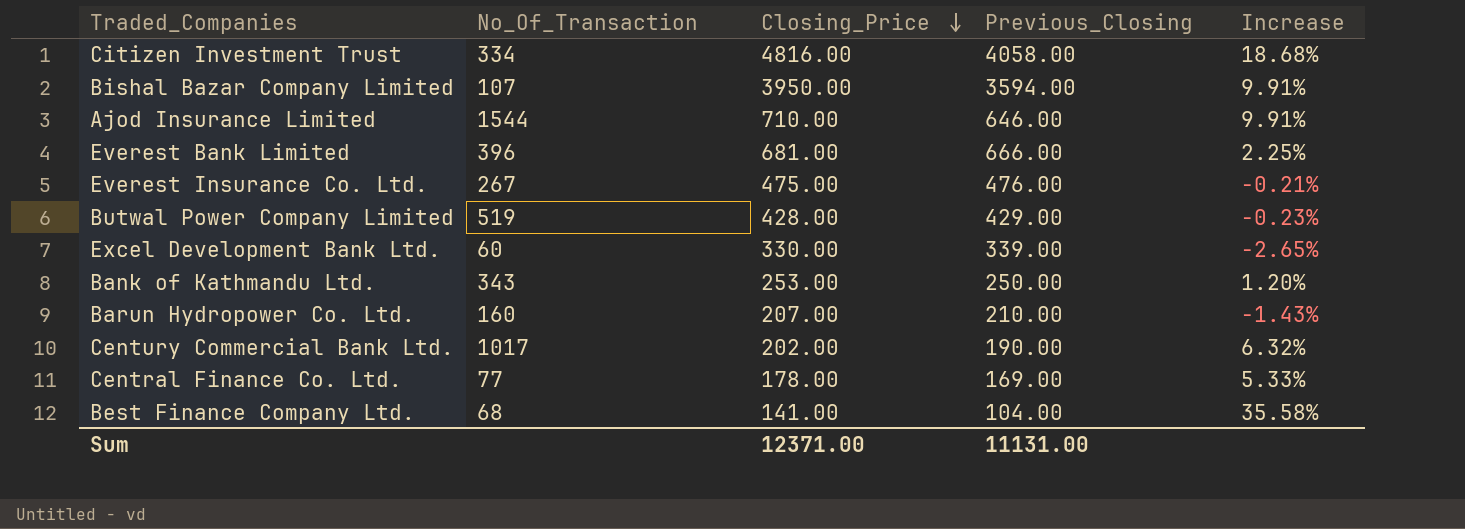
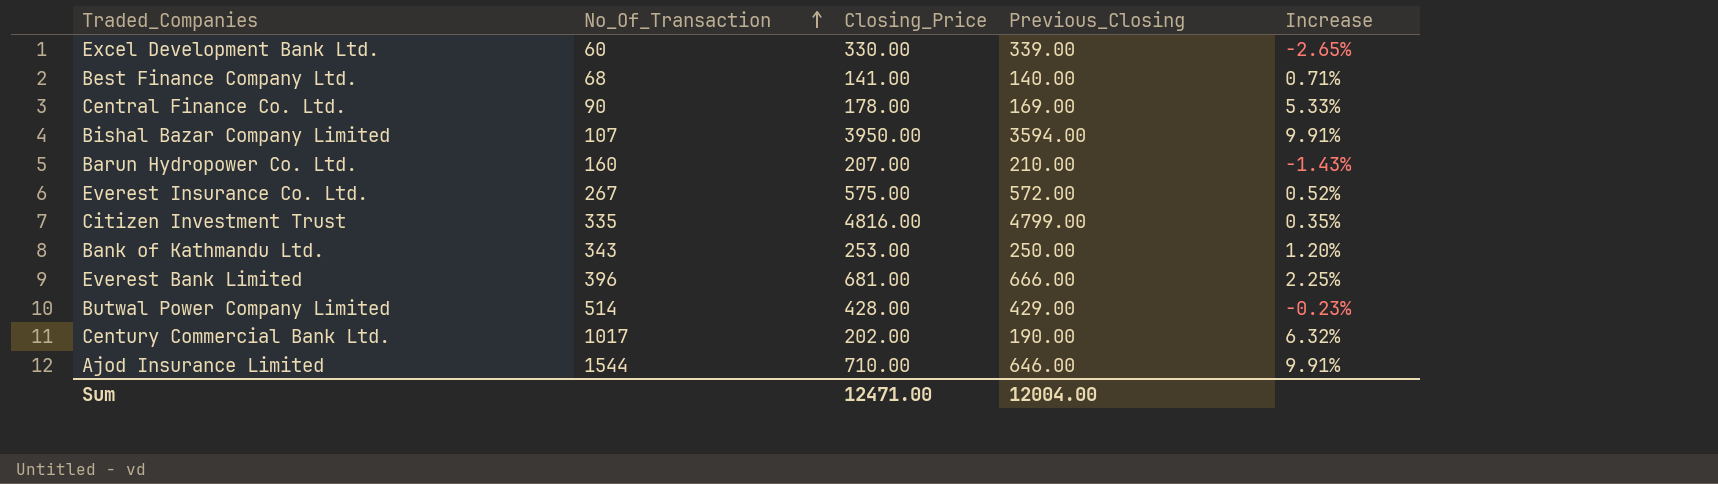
row order: Closing_Price descending -> No_Of_Transaction ascending
Best Finance Company Ltd. | Previous_Closing: 104.00 -> 140.00
Best Finance Company Ltd. | Increase: 35.58% -> 0.71%
Central Finance Co. Ltd. | No_Of_Transaction: 77 -> 90
Everest Insurance Co. Ltd. | Closing_Price: 475.00 -> 575.00
Everest Insurance Co. Ltd. | Previous_Closing: 476.00 -> 572.00
Everest Insurance Co. Ltd. | Increase: -0.21% -> 0.52%
Citizen Investment Trust | No_Of_Transaction: 334 -> 335
Citizen Investment Trust | Previous_Closing: 4058.00 -> 4799.00
Citizen Investment Trust | Increase: 18.68% -> 0.35%
Butwal Power Company Limited | No_Of_Transaction: 519 -> 514
Sum | Closing_Price: 12371.00 -> 12471.00
Sum | Previous_Closing: 11131.00 -> 12004.00

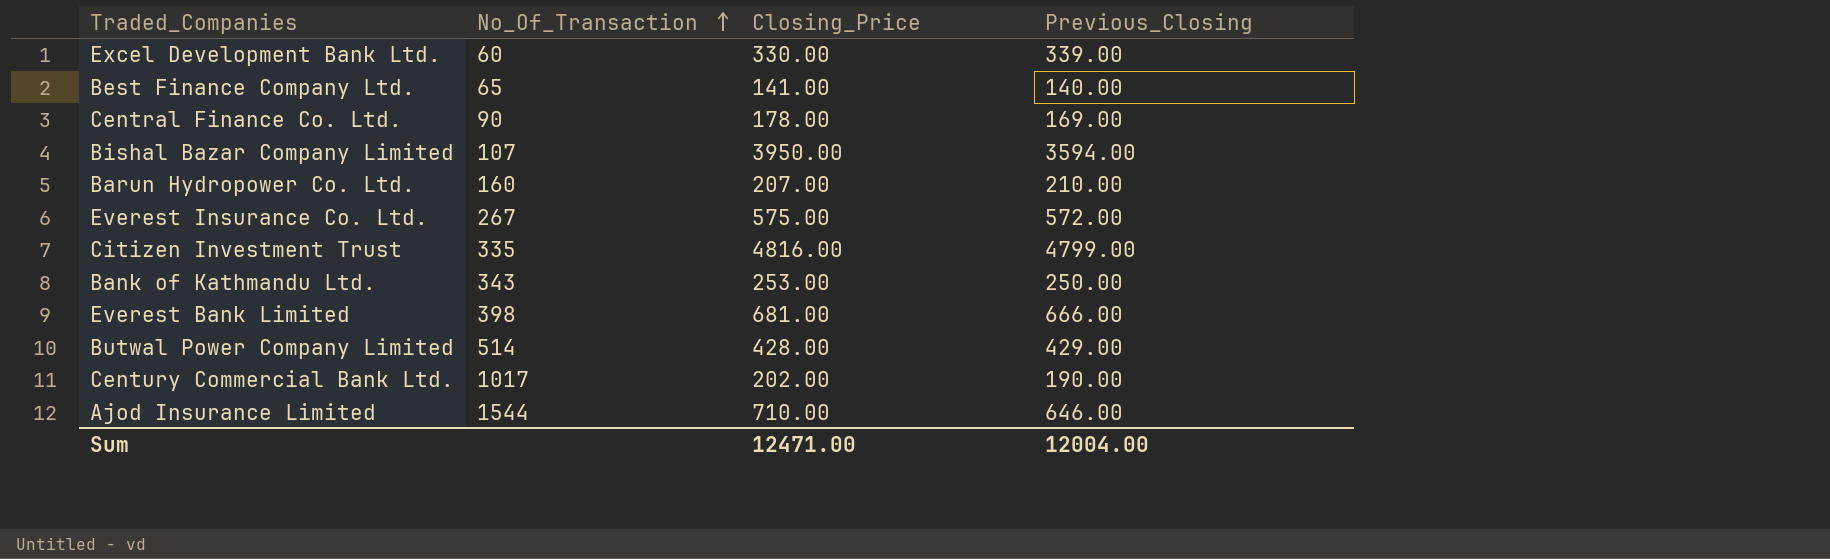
column Increase | formula: ([Closing_Price] - [Previous_Closing]) / [Previous_Closing] -> none
Best Finance Company Ltd. | No_Of_Transaction: 68 -> 65
Everest Bank Limited | No_Of_Transaction: 396 -> 398

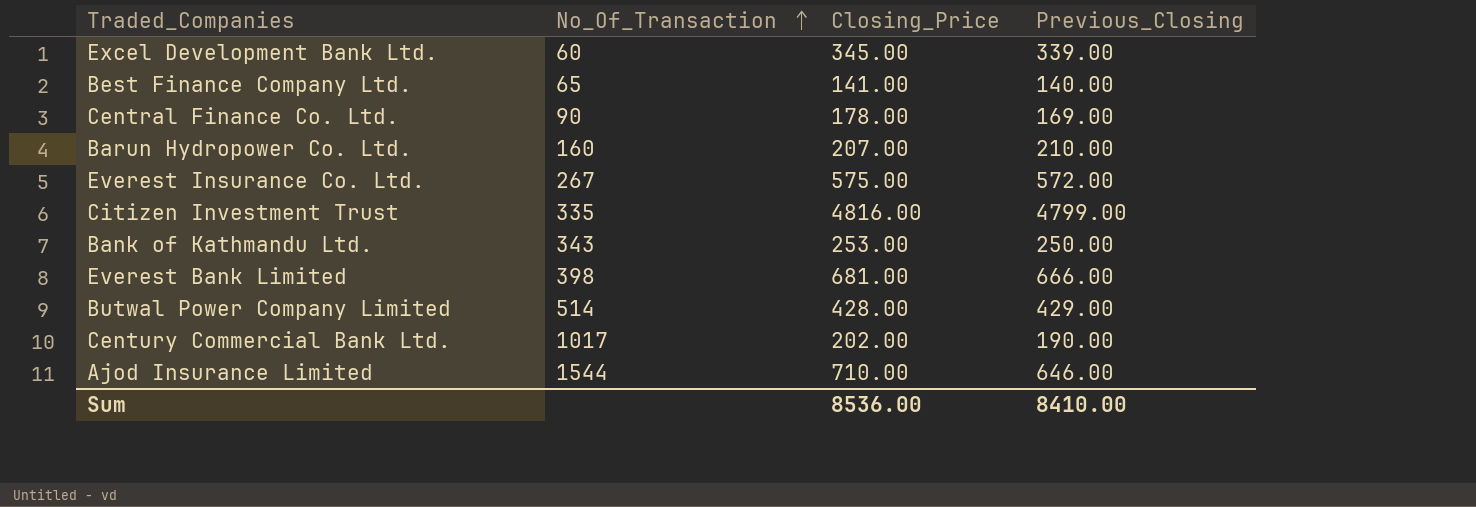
row Bishal Bazar Company Limited: 107 | 3950.00 | 3594.00 -> none
Excel Development Bank Ltd. | Closing_Price: 330.00 -> 345.00
Sum | Closing_Price: 12471.00 -> 8536.00
Sum | Previous_Closing: 12004.00 -> 8410.00

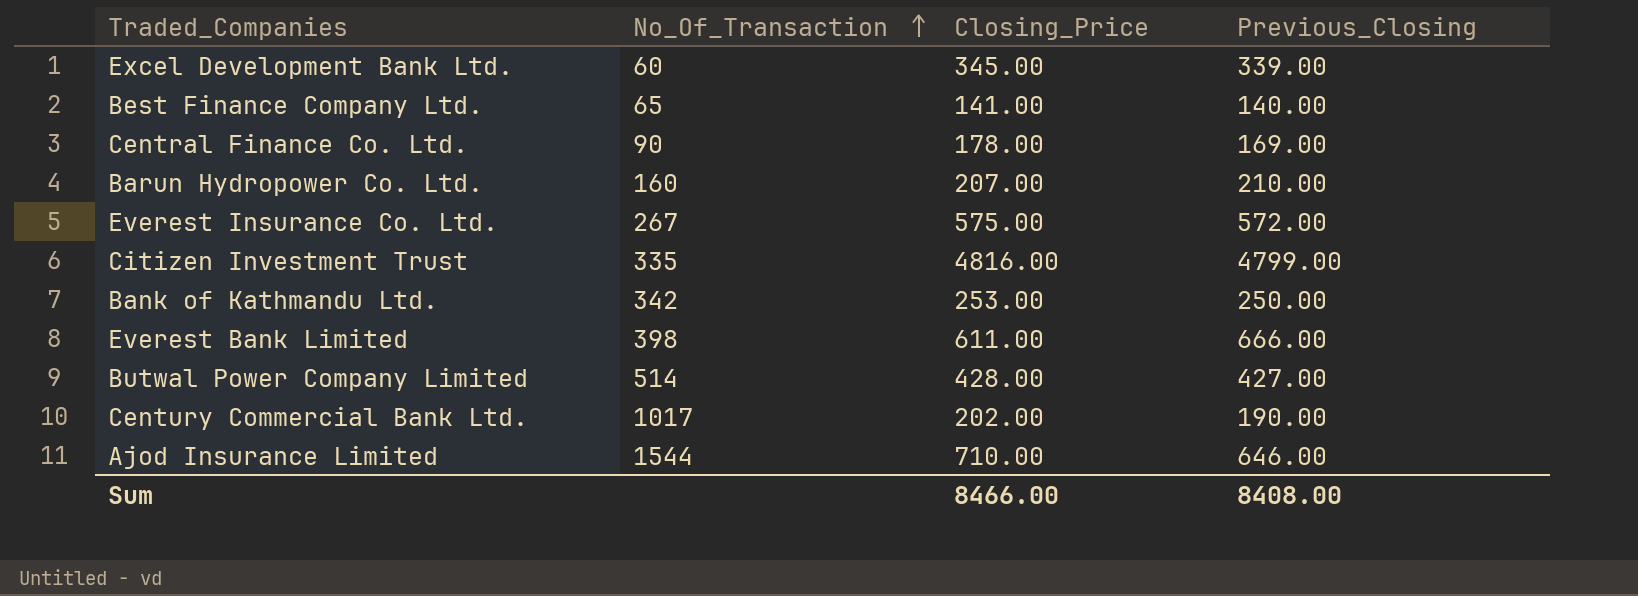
Bank of Kathmandu Ltd. | No_Of_Transaction: 343 -> 342
Everest Bank Limited | Closing_Price: 681.00 -> 611.00
Butwal Power Company Limited | Previous_Closing: 429.00 -> 427.00
Sum | Closing_Price: 8536.00 -> 8466.00
Sum | Previous_Closing: 8410.00 -> 8408.00

